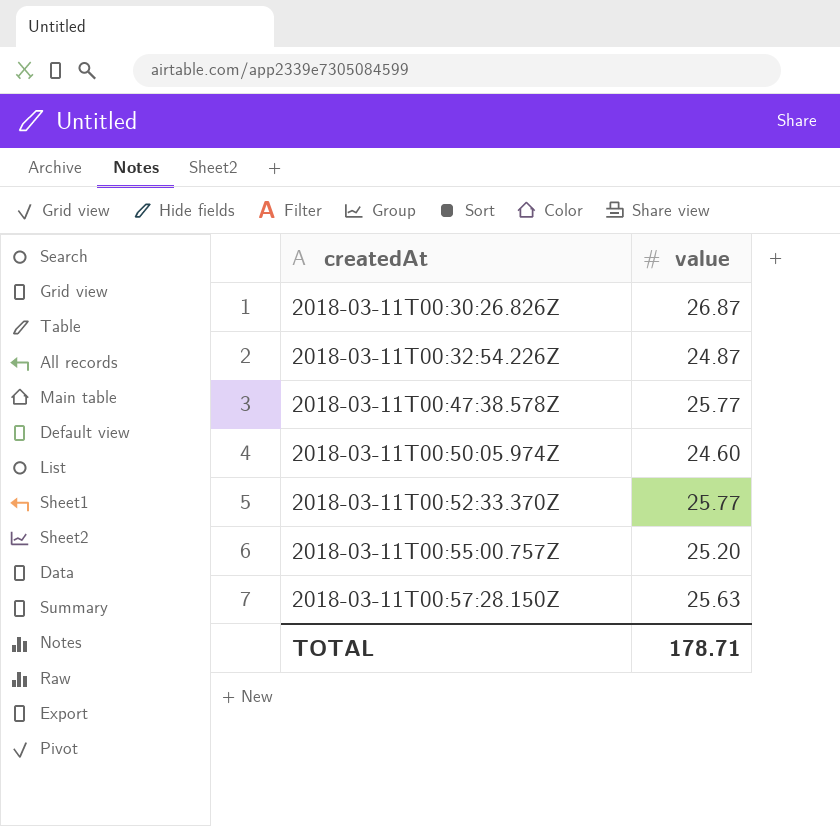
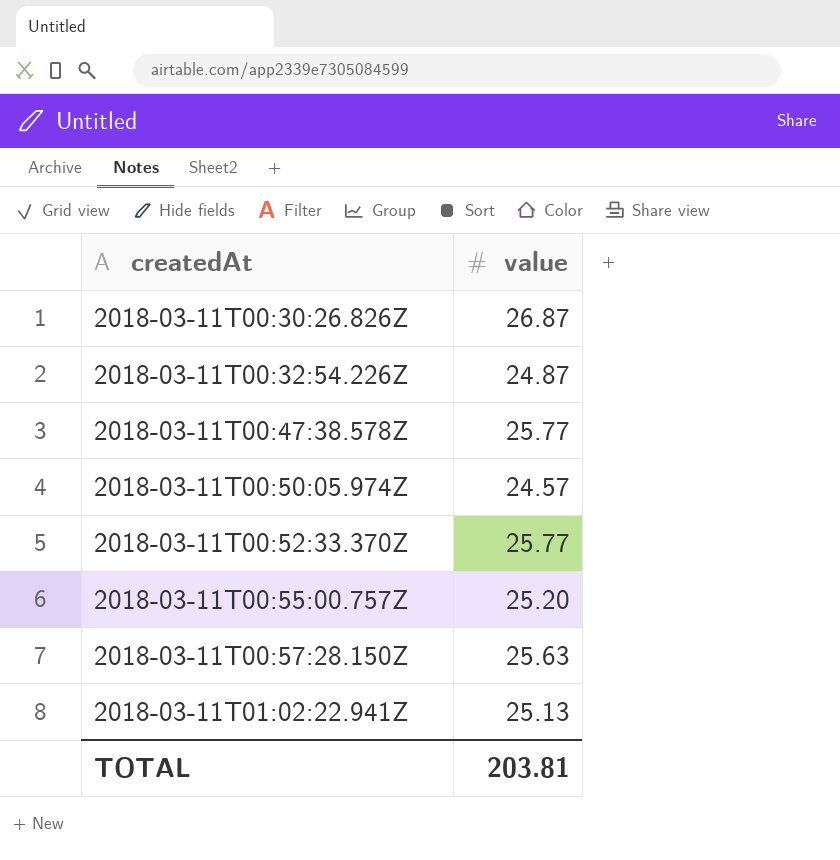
2018-03-11T00:50:05.974Z | value: 24.60 -> 24.57
row 2018-03-11T01:02:22.941Z: none -> 25.13
TOTAL | value: 178.71 -> 203.81

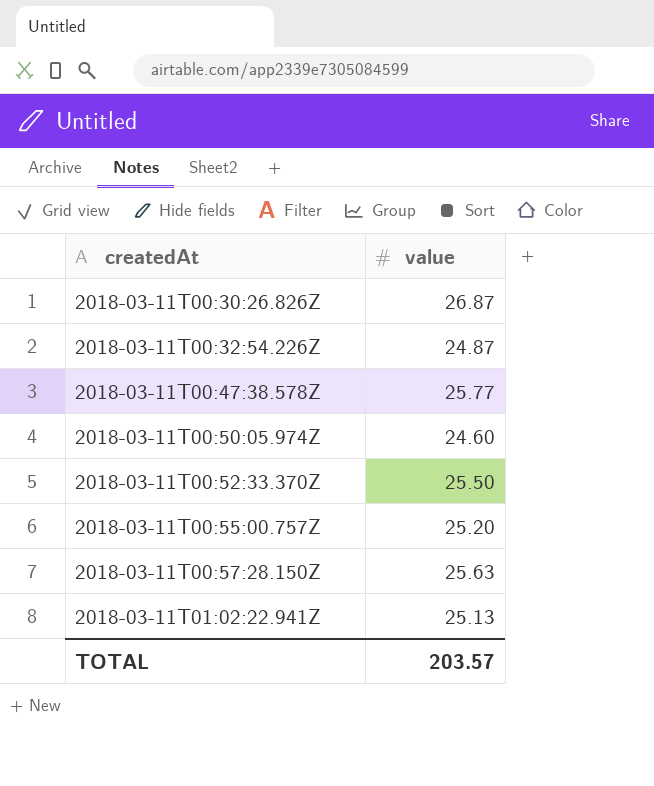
2018-03-11T00:50:05.974Z | value: 24.57 -> 24.60
2018-03-11T00:52:33.370Z | value: 25.77 -> 25.50
TOTAL | value: 203.81 -> 203.57

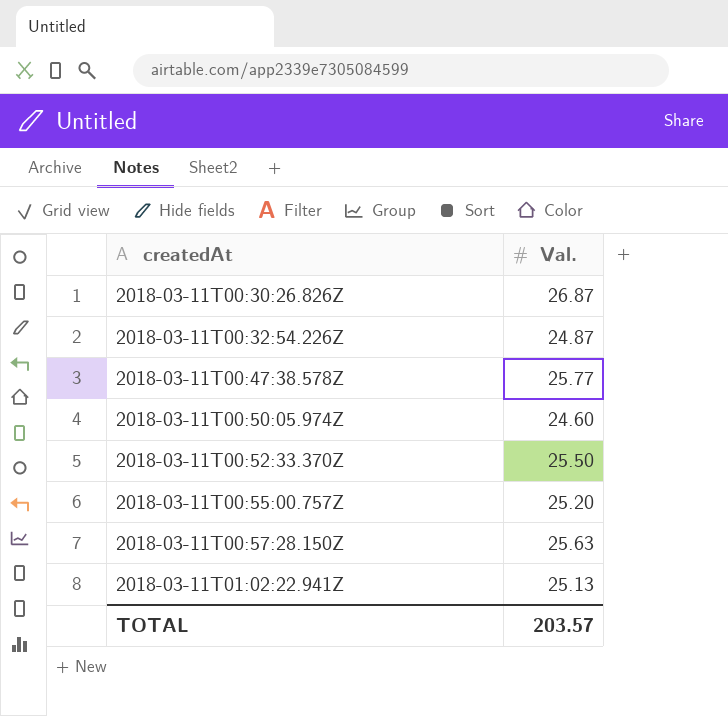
column name: value -> Val.

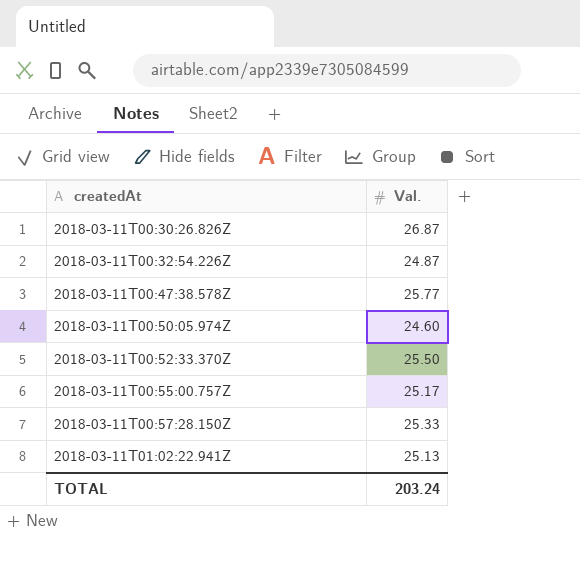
2018-03-11T00:55:00.757Z | Val.: 25.20 -> 25.17
2018-03-11T00:57:28.150Z | Val.: 25.63 -> 25.33
TOTAL | Val.: 203.57 -> 203.24

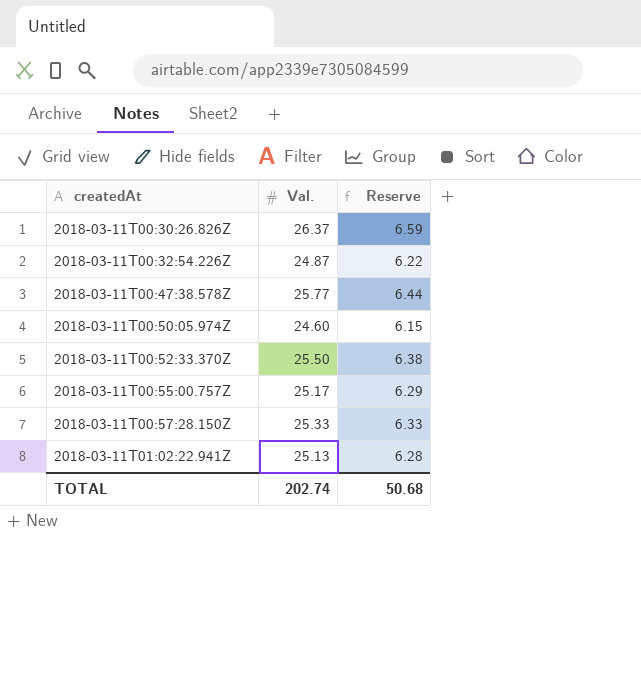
column Reserve | formula: none -> [Val.] * 0.25
2018-03-11T00:30:26.826Z | Val.: 26.87 -> 26.37
TOTAL | Val.: 203.24 -> 202.74

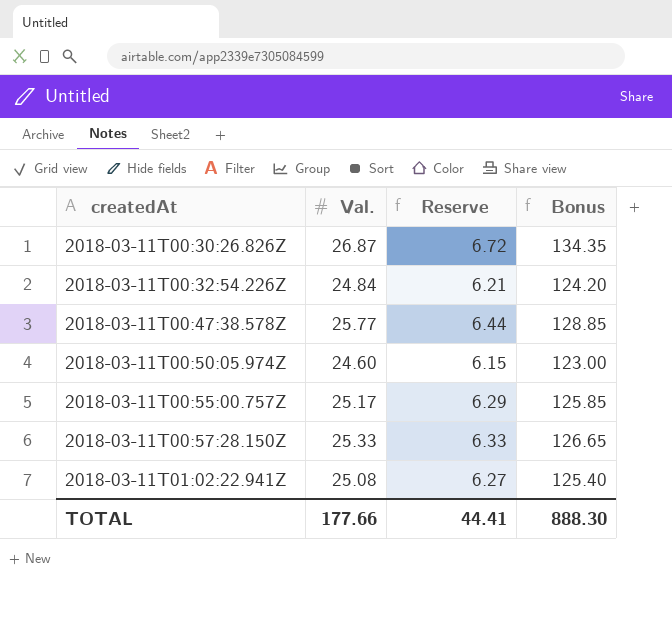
column Bonus | formula: none -> [Val.] * 5
row 2018-03-11T00:52:33.370Z: 25.50 | 6.38 -> none
2018-03-11T00:30:26.826Z | Val.: 26.37 -> 26.87
2018-03-11T00:30:26.826Z | Reserve: 6.59 -> 6.72
2018-03-11T00:32:54.226Z | Val.: 24.87 -> 24.84
2018-03-11T00:32:54.226Z | Reserve: 6.22 -> 6.21
2018-03-11T01:02:22.941Z | Val.: 25.13 -> 25.08
2018-03-11T01:02:22.941Z | Reserve: 6.28 -> 6.27
TOTAL | Val.: 202.74 -> 177.66
TOTAL | Reserve: 50.68 -> 44.41

